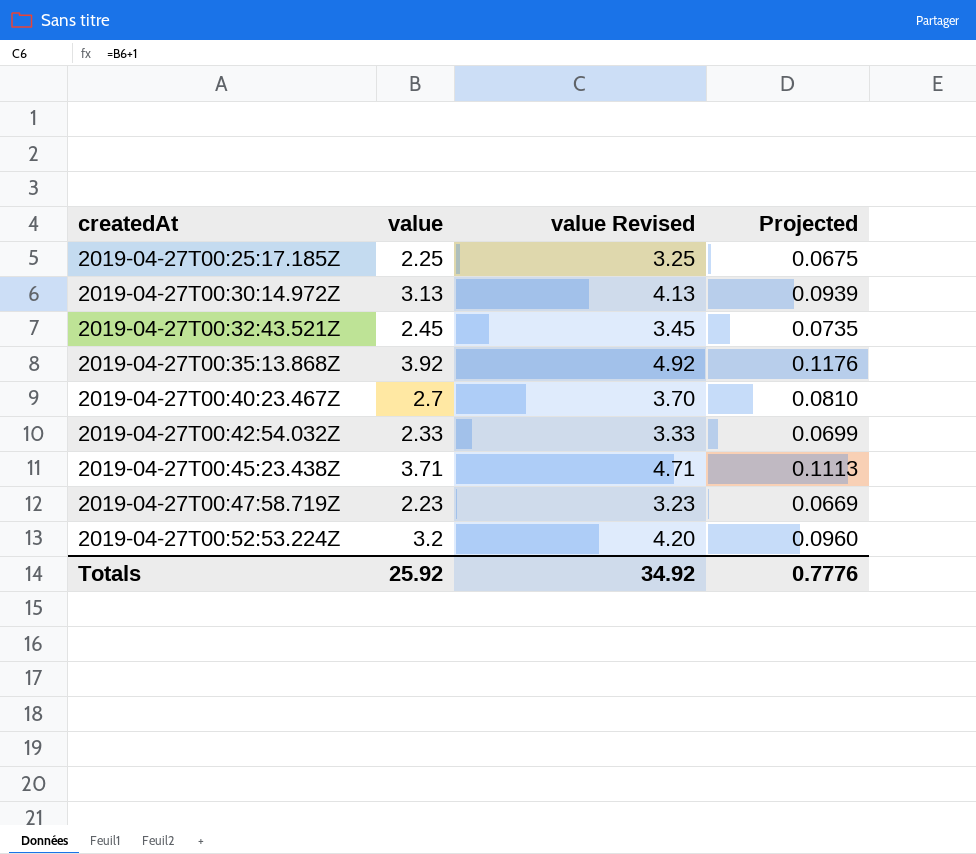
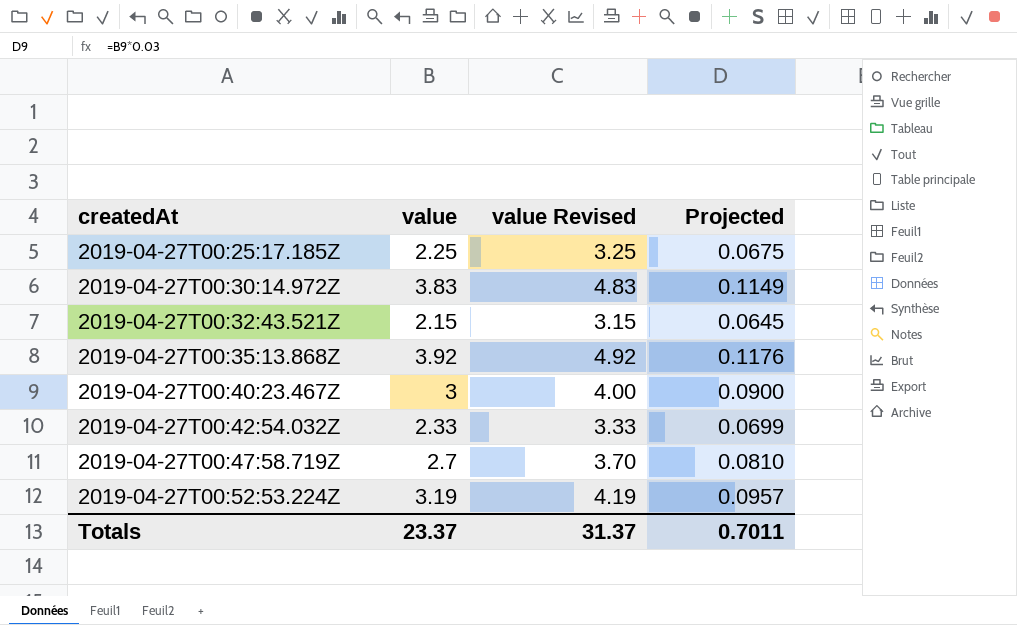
row 2019-04-27T00:45:23.438Z: 3.71 | 4.71 | 0.1113 -> none
2019-04-27T00:30:14.972Z | value: 3.13 -> 3.83
2019-04-27T00:30:14.972Z | value Revised: 4.13 -> 4.83
2019-04-27T00:30:14.972Z | Projected: 0.0939 -> 0.1149
2019-04-27T00:32:43.521Z | value: 2.45 -> 2.15
2019-04-27T00:32:43.521Z | value Revised: 3.45 -> 3.15
2019-04-27T00:32:43.521Z | Projected: 0.0735 -> 0.0645
2019-04-27T00:40:23.467Z | value: 2.7 -> 3
2019-04-27T00:40:23.467Z | value Revised: 3.70 -> 4.00
2019-04-27T00:40:23.467Z | Projected: 0.0810 -> 0.0900
2019-04-27T00:47:58.719Z | value: 2.23 -> 2.7
2019-04-27T00:47:58.719Z | value Revised: 3.23 -> 3.70
2019-04-27T00:47:58.719Z | Projected: 0.0669 -> 0.0810
2019-04-27T00:52:53.224Z | value: 3.2 -> 3.19
2019-04-27T00:52:53.224Z | value Revised: 4.20 -> 4.19
2019-04-27T00:52:53.224Z | Projected: 0.0960 -> 0.0957
Totals | value: 25.92 -> 23.37
Totals | value Revised: 34.92 -> 31.37
Totals | Projected: 0.7776 -> 0.7011

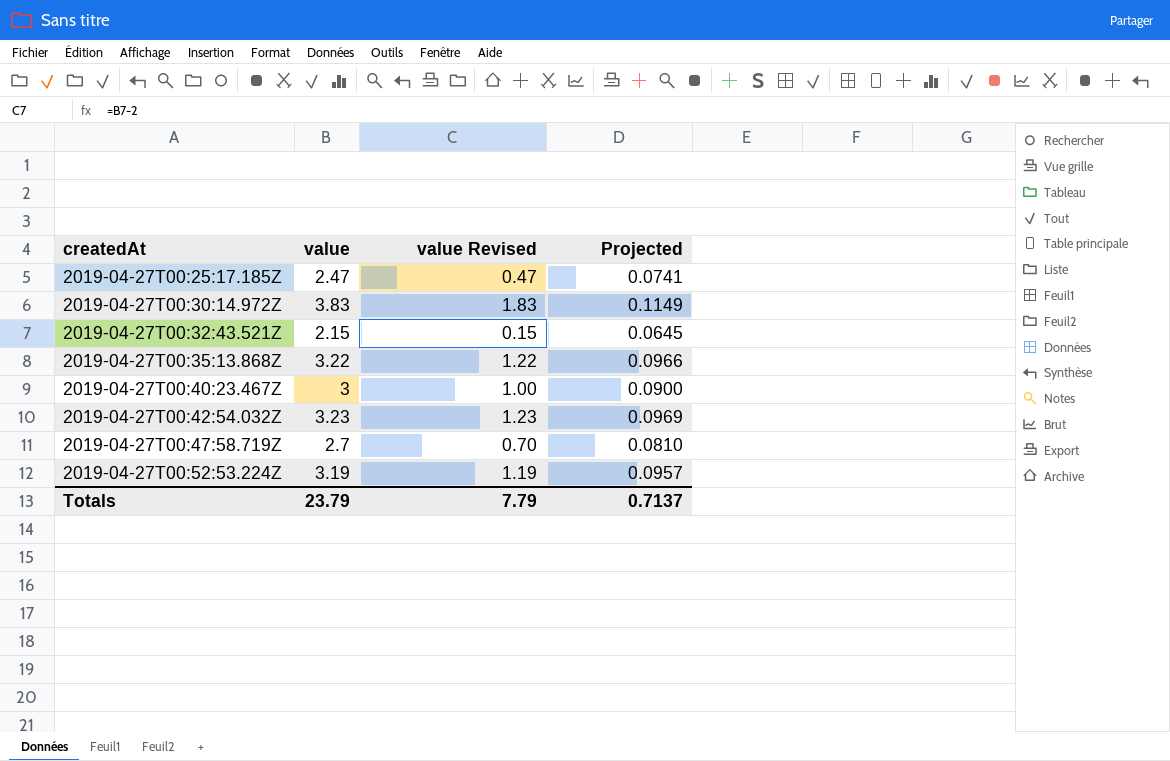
column value Revised | formula: [value] + 1 -> [value] - 2
2019-04-27T00:25:17.185Z | value: 2.25 -> 2.47
2019-04-27T00:25:17.185Z | Projected: 0.0675 -> 0.0741
2019-04-27T00:35:13.868Z | value: 3.92 -> 3.22
2019-04-27T00:35:13.868Z | Projected: 0.1176 -> 0.0966
2019-04-27T00:42:54.032Z | value: 2.33 -> 3.23
2019-04-27T00:42:54.032Z | Projected: 0.0699 -> 0.0969
Totals | value: 23.37 -> 23.79
Totals | value Revised: 31.37 -> 7.79
Totals | Projected: 0.7011 -> 0.7137

